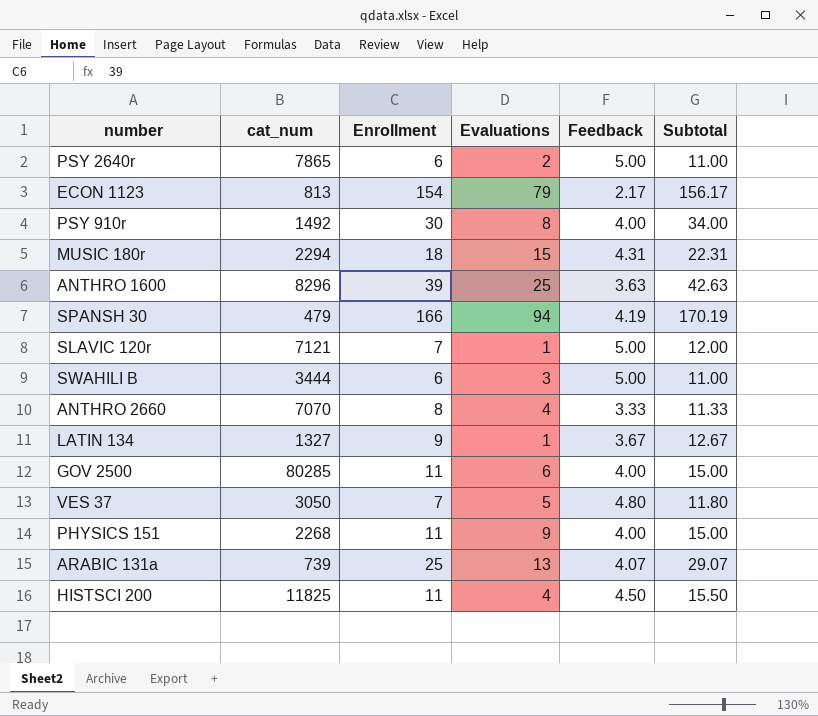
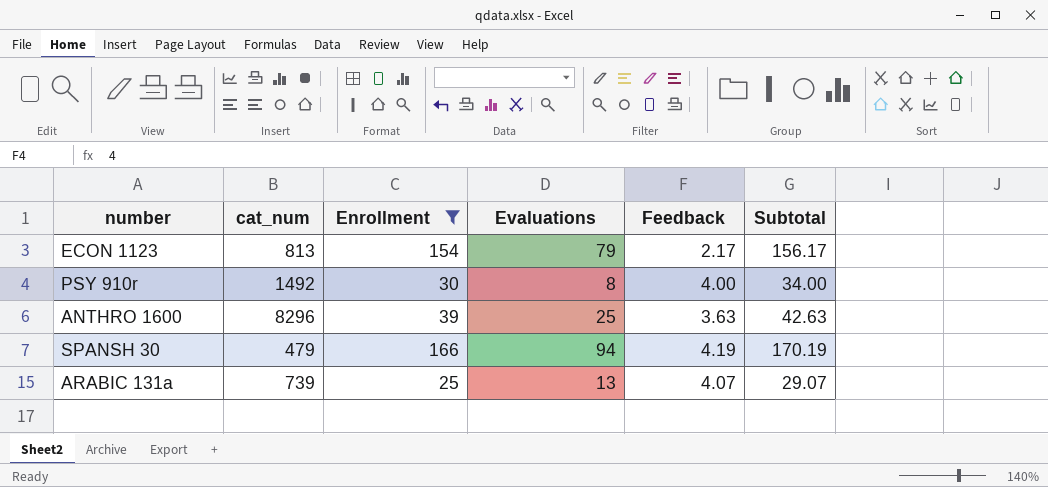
filter: none -> Enrollment >= 25

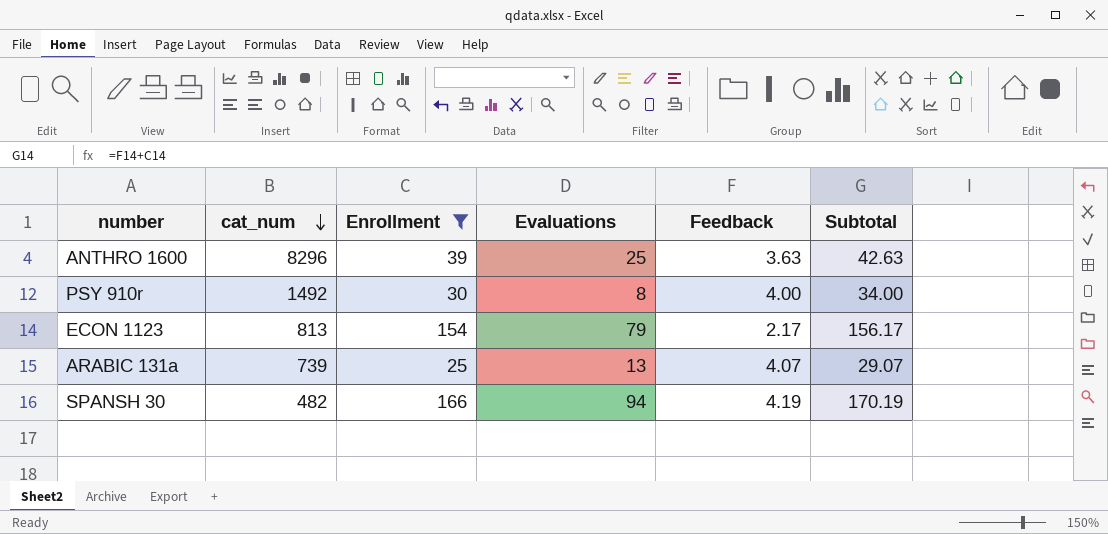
row order: none -> cat_num descending
SPANSH 30 | cat_num: 479 -> 482

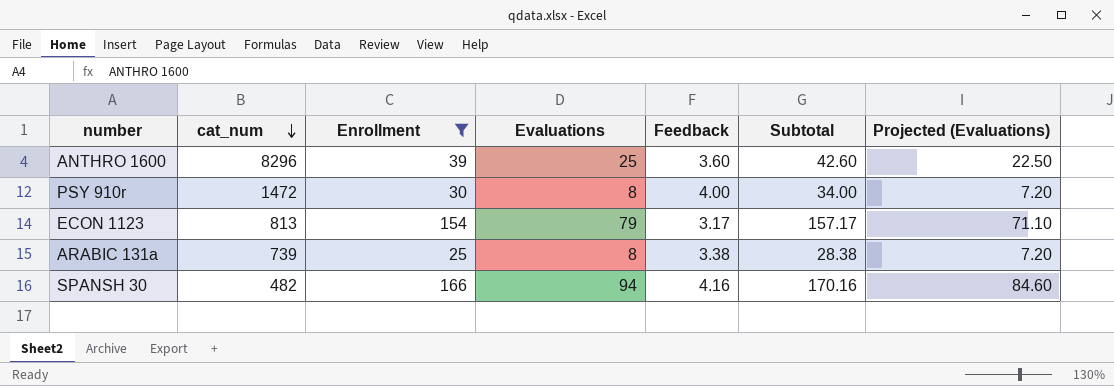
column Projected (Evaluations) | formula: none -> [Evaluations] * 0.9
ANTHRO 1600 | Feedback: 3.63 -> 3.60
ANTHRO 1600 | Subtotal: 42.63 -> 42.60
PSY 910r | cat_num: 1492 -> 1472
ECON 1123 | Feedback: 2.17 -> 3.17
ECON 1123 | Subtotal: 156.17 -> 157.17
ARABIC 131a | Evaluations: 13 -> 8
ARABIC 131a | Feedback: 4.07 -> 3.38
ARABIC 131a | Subtotal: 29.07 -> 28.38
SPANSH 30 | Feedback: 4.19 -> 4.16
SPANSH 30 | Subtotal: 170.19 -> 170.16

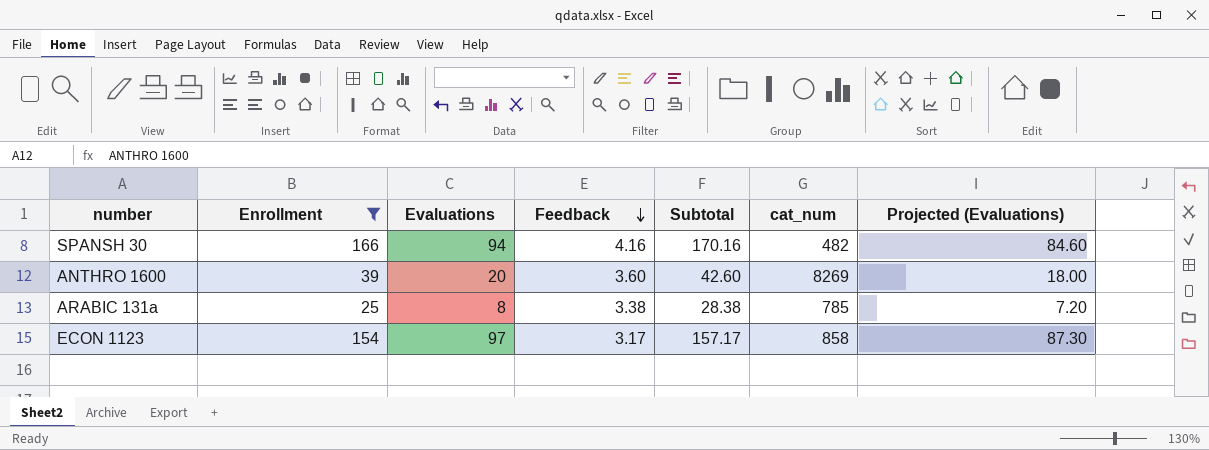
row order: cat_num descending -> Feedback descending
column cat_num | position: 2 -> 6
row PSY 910r: 1472 | 30 | 8 | 4.00 | 34.00 | 7.20 -> none
ANTHRO 1600 | Evaluations: 25 -> 20
ANTHRO 1600 | cat_num: 8296 -> 8269
ANTHRO 1600 | Projected (Evaluations): 22.50 -> 18.00
ARABIC 131a | cat_num: 739 -> 785
ECON 1123 | Evaluations: 79 -> 97
ECON 1123 | cat_num: 813 -> 858
ECON 1123 | Projected (Evaluations): 71.10 -> 87.30

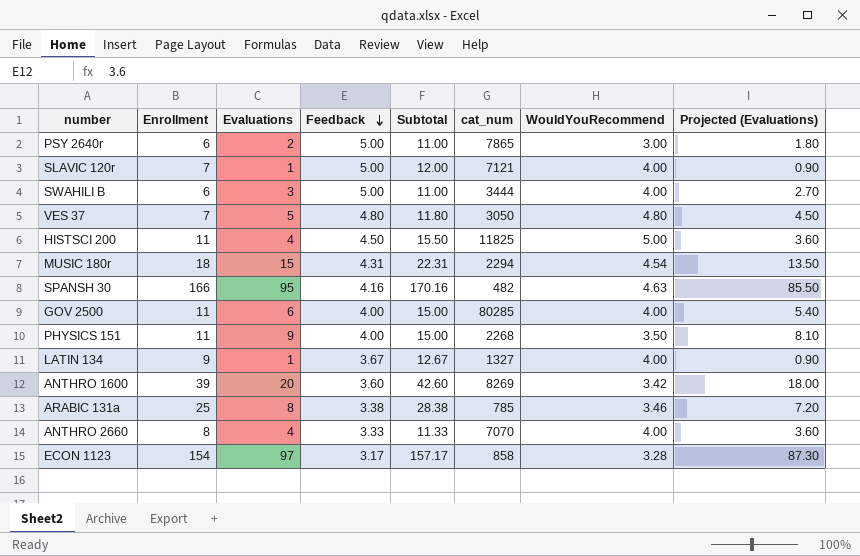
filter: Enrollment >= 25 -> none
column WouldYouRecommend | position: none -> 7
SPANSH 30 | Evaluations: 94 -> 95
SPANSH 30 | Projected (Evaluations): 84.60 -> 85.50

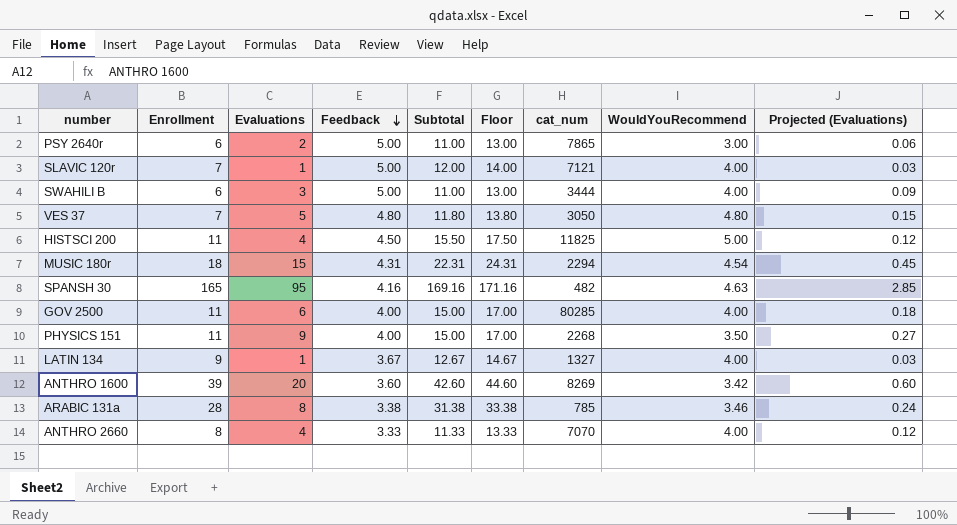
column Floor | formula: none -> [Subtotal] + 2
column Projected (Evaluations) | formula: [Evaluations] * 0.9 -> [Evaluations] * 0.03
row ECON 1123: 154 | 97 | 3.17 | 157.17 | 858 | 3.28 | 87.30 -> none
SPANSH 30 | Enrollment: 166 -> 165
SPANSH 30 | Subtotal: 170.16 -> 169.16
ARABIC 131a | Enrollment: 25 -> 28
ARABIC 131a | Subtotal: 28.38 -> 31.38

